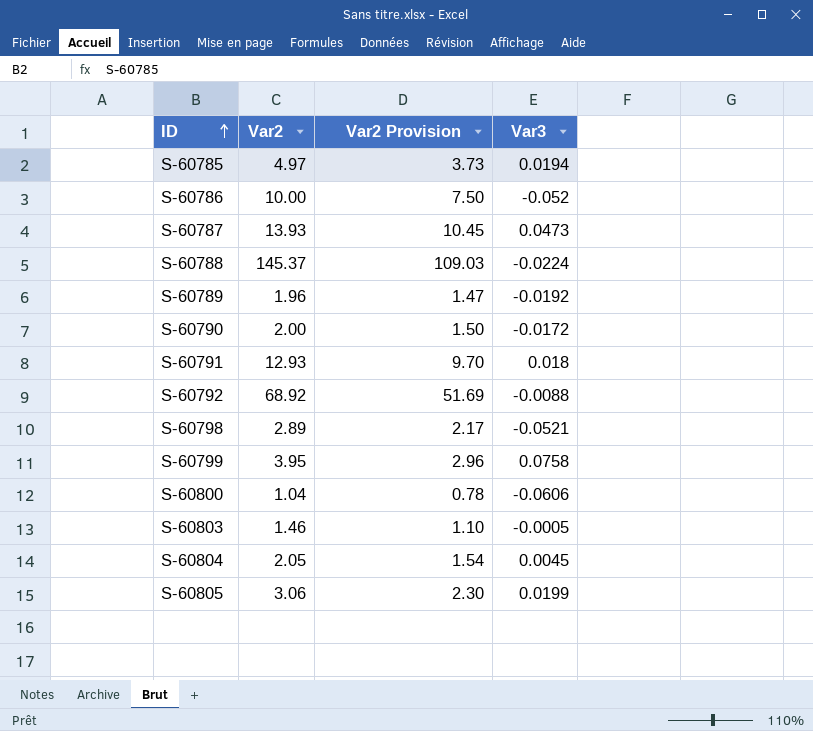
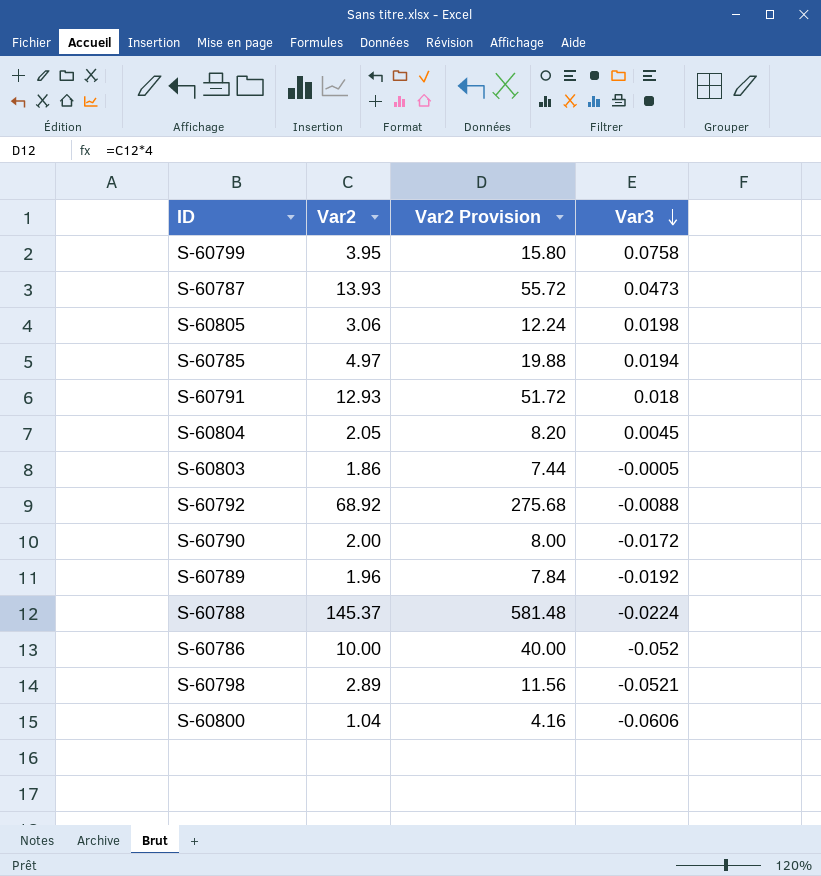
row order: ID ascending -> Var3 descending
column Var2 Provision | formula: [Var2] * 0.75 -> [Var2] * 4
S-60805 | Var3: 0.0199 -> 0.0198
S-60803 | Var2: 1.46 -> 1.86

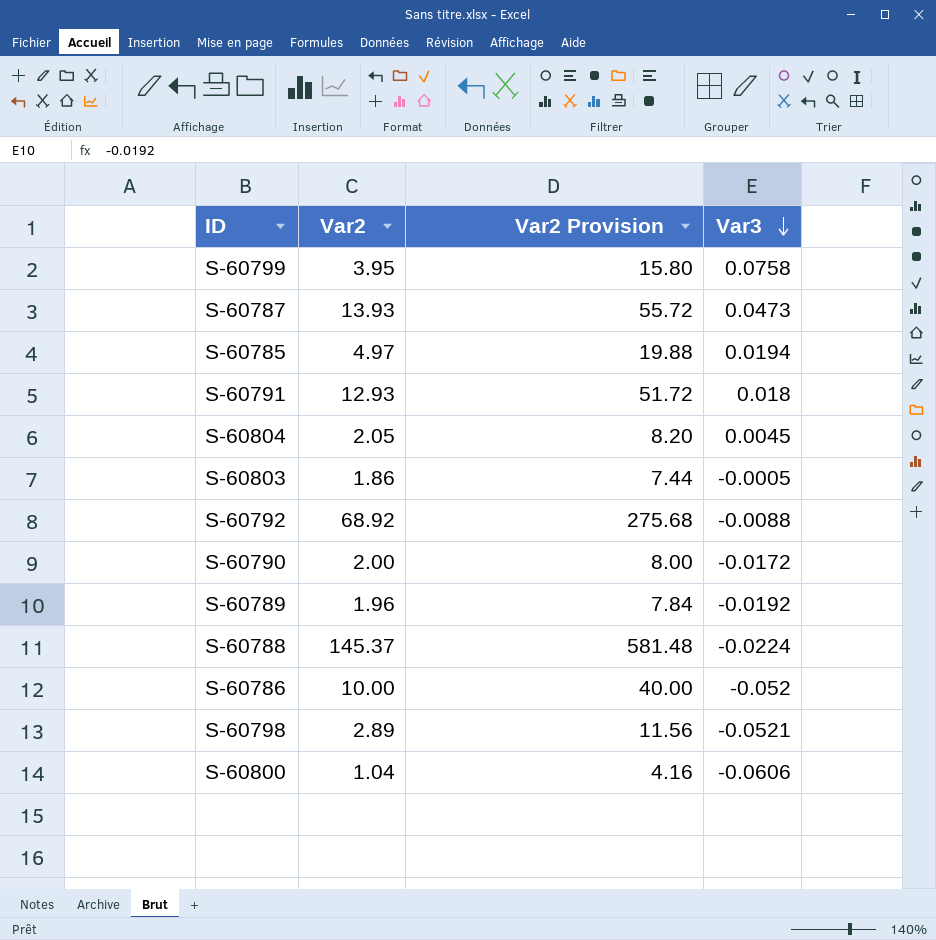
row S-60805: 3.06 | 12.24 | 0.0198 -> none

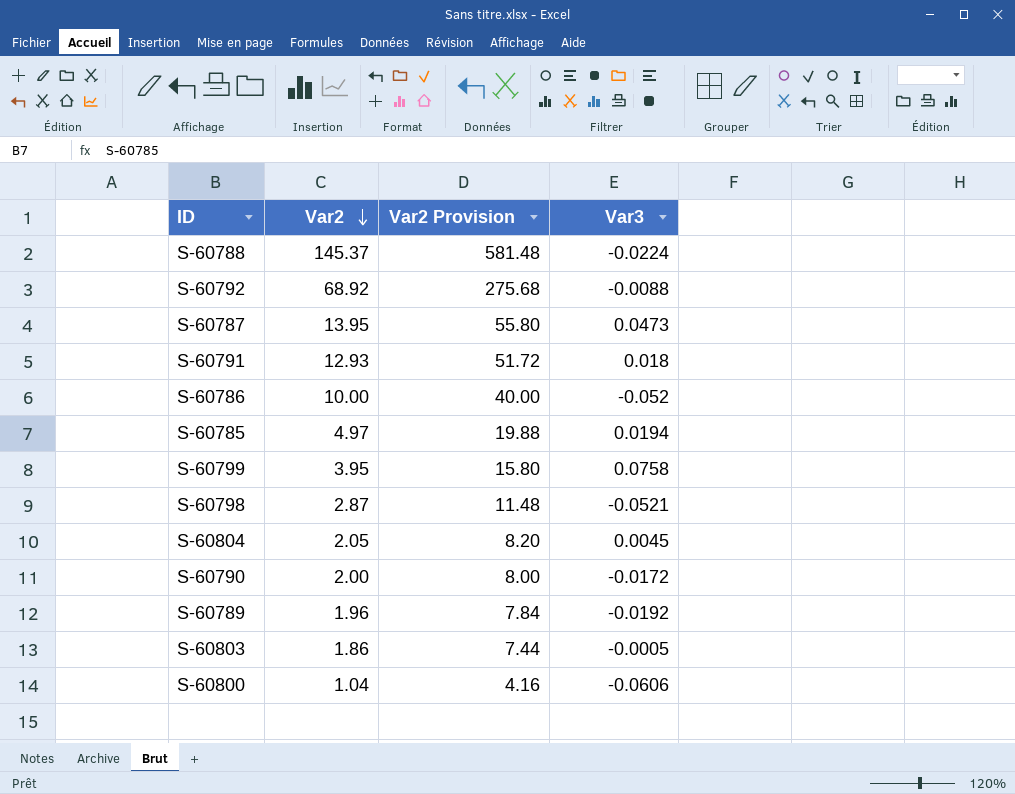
row order: Var3 descending -> Var2 descending
S-60787 | Var2: 13.93 -> 13.95
S-60787 | Var2 Provision: 55.72 -> 55.80
S-60798 | Var2: 2.89 -> 2.87
S-60798 | Var2 Provision: 11.56 -> 11.48

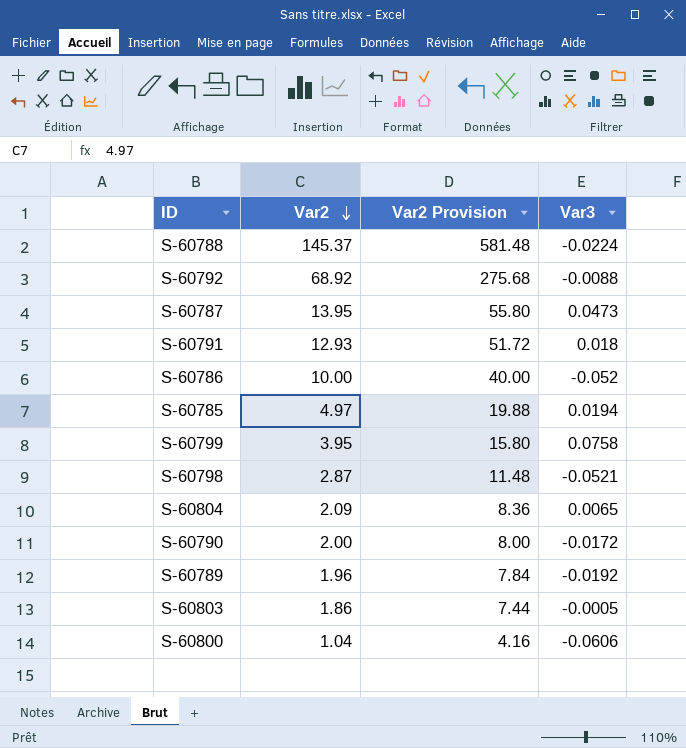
S-60804 | Var2: 2.05 -> 2.09
S-60804 | Var2 Provision: 8.20 -> 8.36
S-60804 | Var3: 0.0045 -> 0.0065

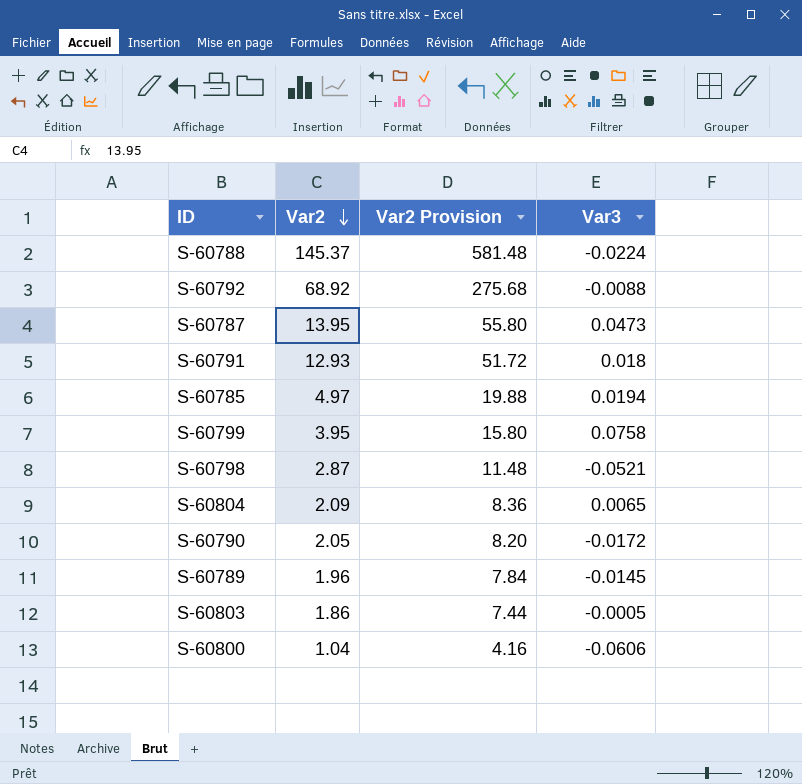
row S-60786: 10.00 | 40.00 | -0.052 -> none
S-60790 | Var2: 2.00 -> 2.05
S-60790 | Var2 Provision: 8.00 -> 8.20
S-60789 | Var3: -0.0192 -> -0.0145

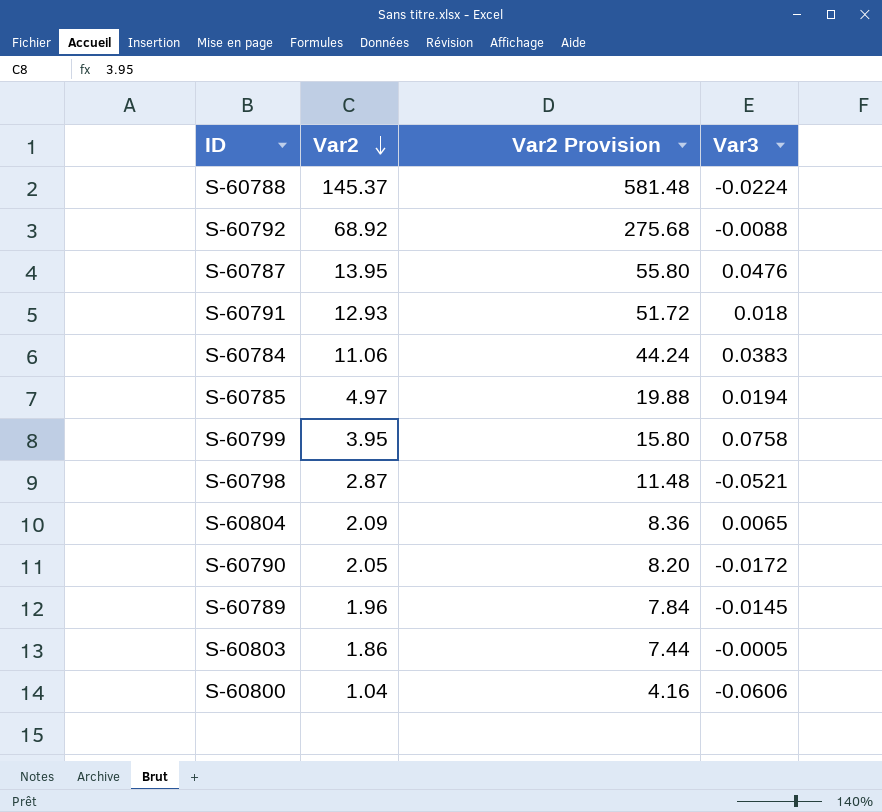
S-60787 | Var3: 0.0473 -> 0.0476
row S-60784: none -> 11.06 | 44.24 | 0.0383

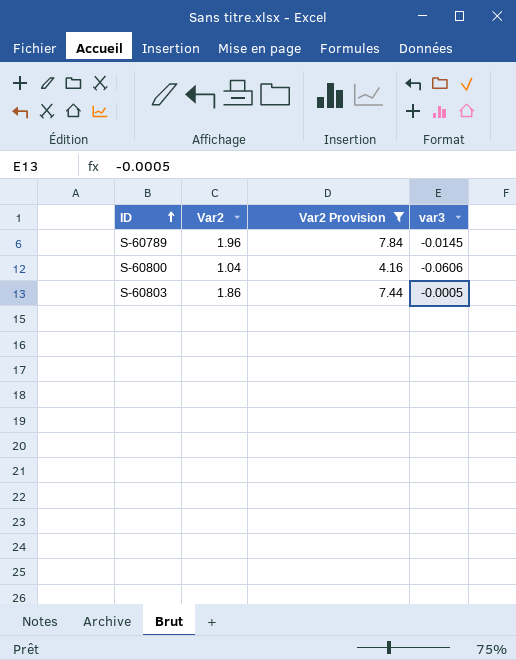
filter: none -> Var2 Provision <= 7.84
row order: Var2 descending -> ID ascending
column name: Var3 -> var3

